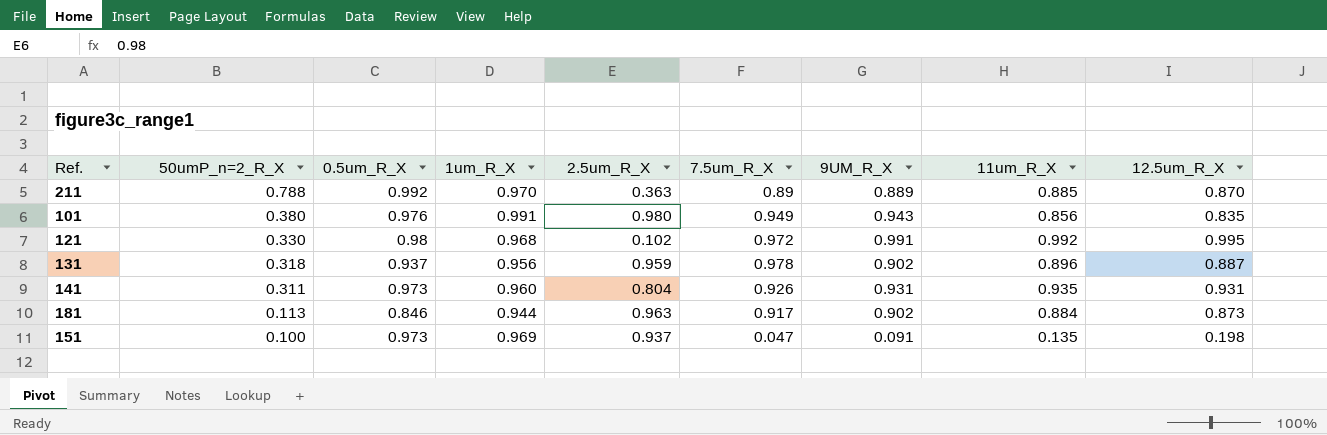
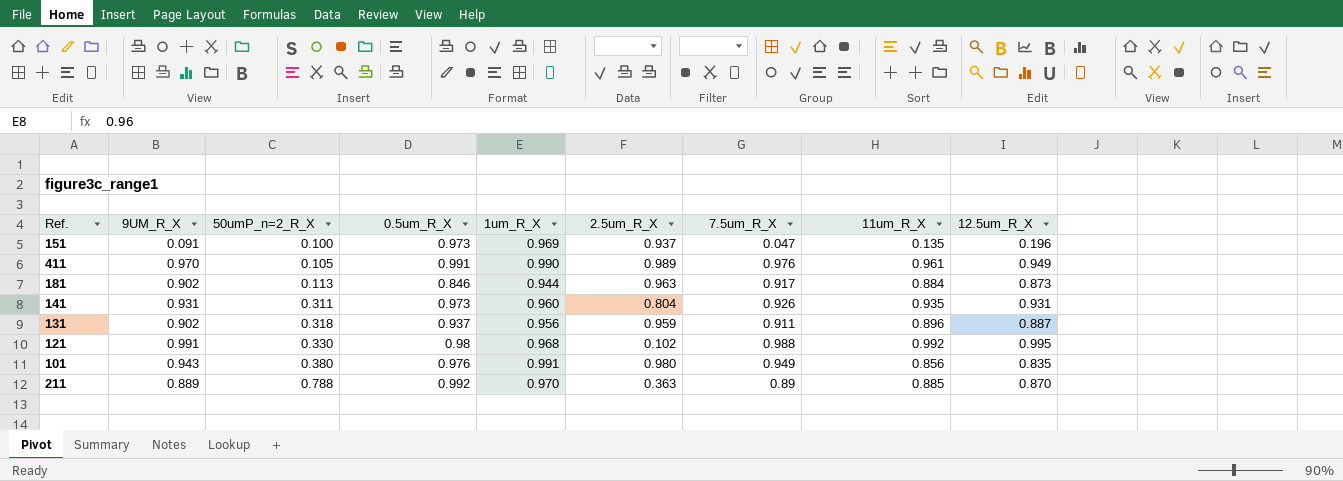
row order: 50umP_n=2_R_X descending -> 50umP_n=2_R_X ascending
column 9UM_R_X | position: 7 -> 2
151 | 12.5um_R_X: 0.198 -> 0.196
row 411: none -> 0.970 | 0.105 | 0.991 | 0.990 | 0.989 | 0.976 | 0.961 | 0.949
131 | 7.5um_R_X: 0.978 -> 0.911
121 | 7.5um_R_X: 0.972 -> 0.988

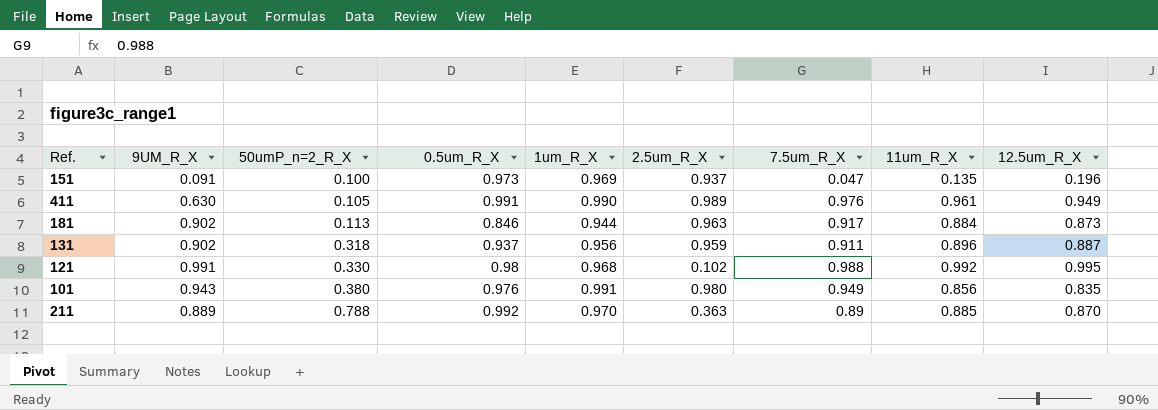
row 141: 0.931 | 0.311 | 0.973 | 0.960 | 0.804 | 0.926 | 0.935 | 0.931 -> none
411 | 9UM_R_X: 0.970 -> 0.630

